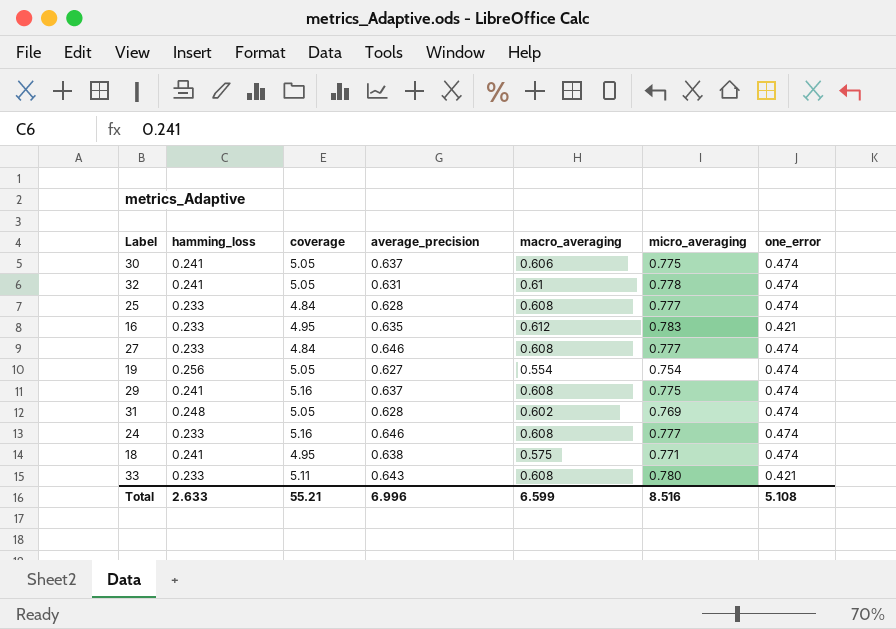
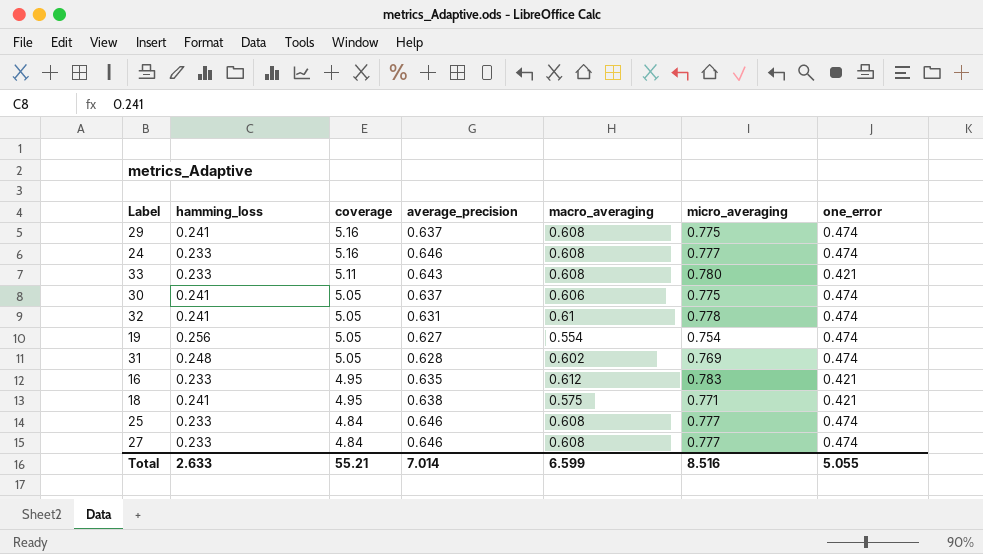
row order: none -> coverage descending
18 | one_error: 0.474 -> 0.421
25 | average_precision: 0.628 -> 0.646
Total | average_precision: 6.996 -> 7.014
Total | one_error: 5.108 -> 5.055

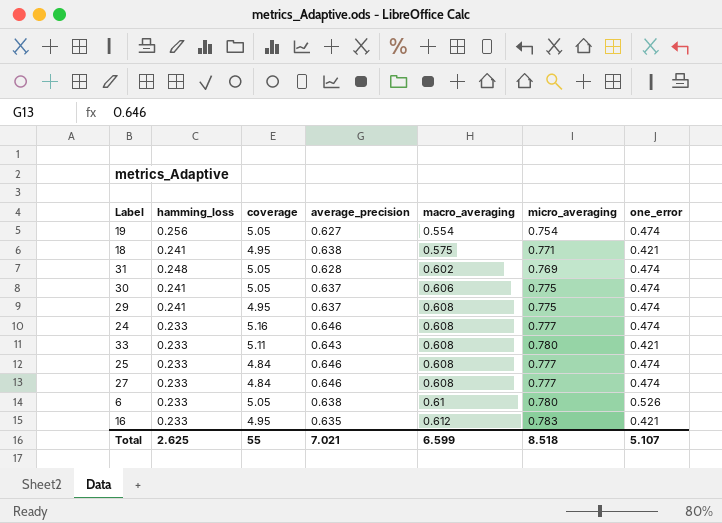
row order: coverage descending -> macro_averaging ascending
row 32: 0.241 | 5.05 | 0.631 | 0.61 | 0.778 | 0.474 -> none
29 | coverage: 5.16 -> 4.95
row 6: none -> 0.233 | 5.05 | 0.638 | 0.61 | 0.780 | 0.526
Total | hamming_loss: 2.633 -> 2.625
Total | coverage: 55.21 -> 55
Total | average_precision: 7.014 -> 7.021
Total | micro_averaging: 8.516 -> 8.518
Total | one_error: 5.055 -> 5.107

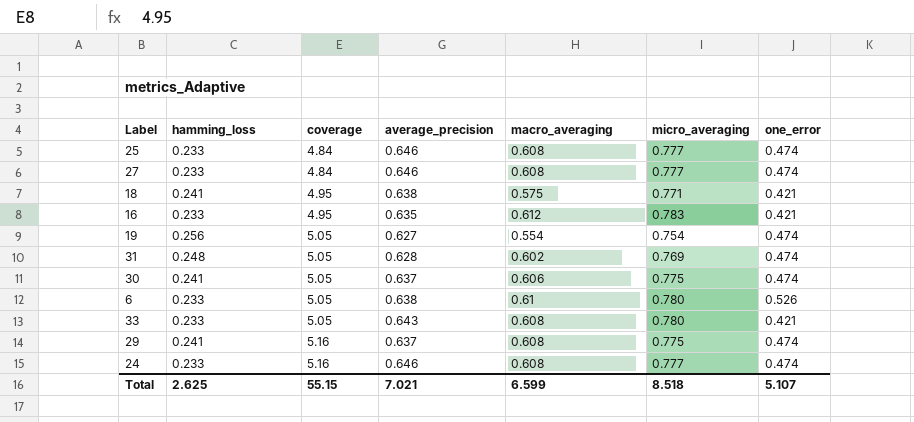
row order: macro_averaging ascending -> coverage ascending
33 | coverage: 5.11 -> 5.05
29 | coverage: 4.95 -> 5.16
Total | coverage: 55 -> 55.15

